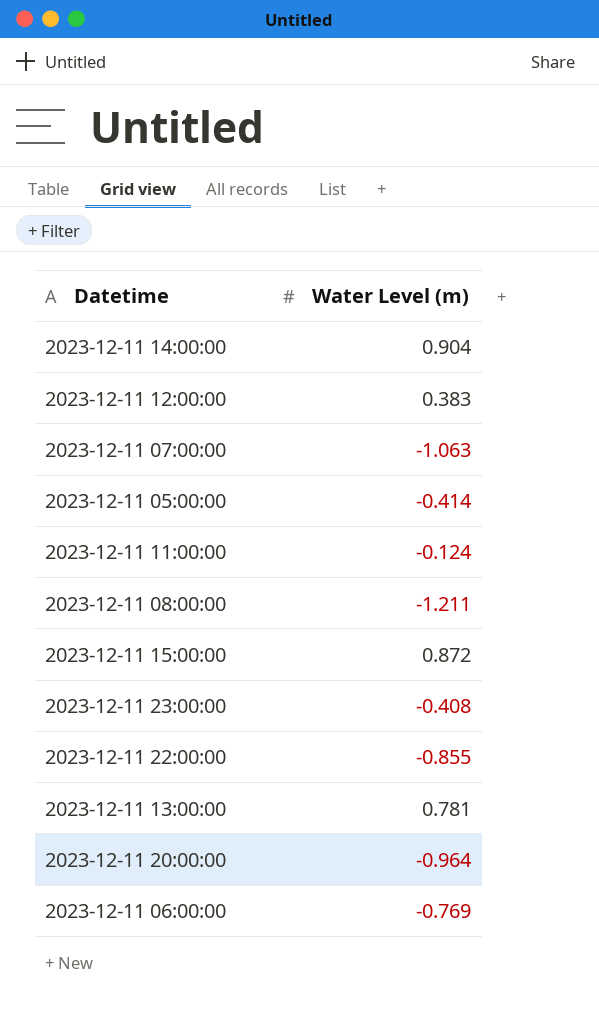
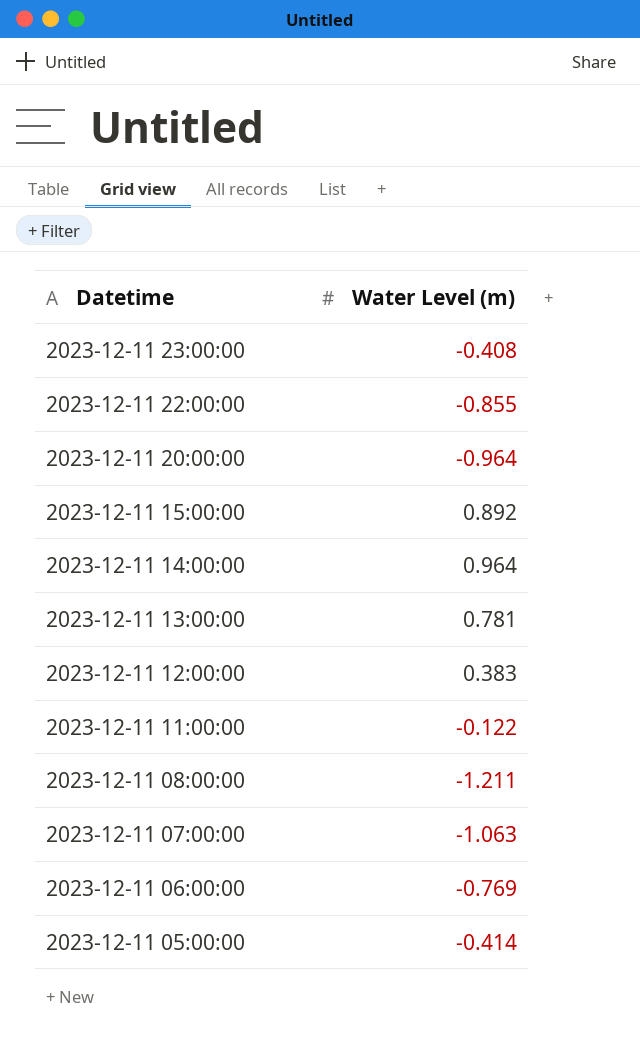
row order: none -> Datetime descending
2023-12-11 15:00:00 | Water Level (m): 0.872 -> 0.892
2023-12-11 14:00:00 | Water Level (m): 0.904 -> 0.964
2023-12-11 11:00:00 | Water Level (m): -0.124 -> -0.122

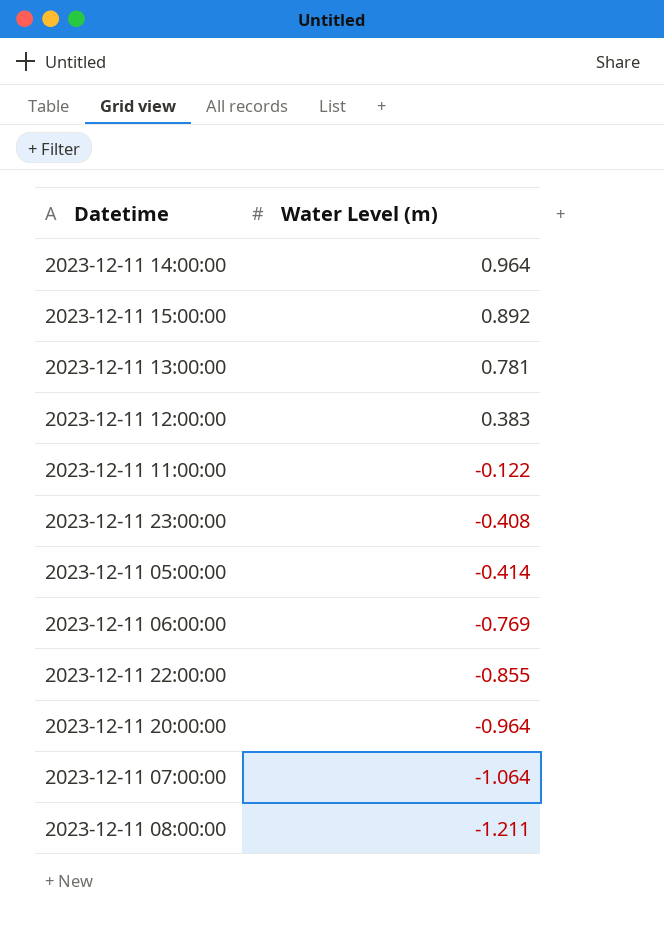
row order: Datetime descending -> Water Level (m) descending
2023-12-11 07:00:00 | Water Level (m): -1.063 -> -1.064

